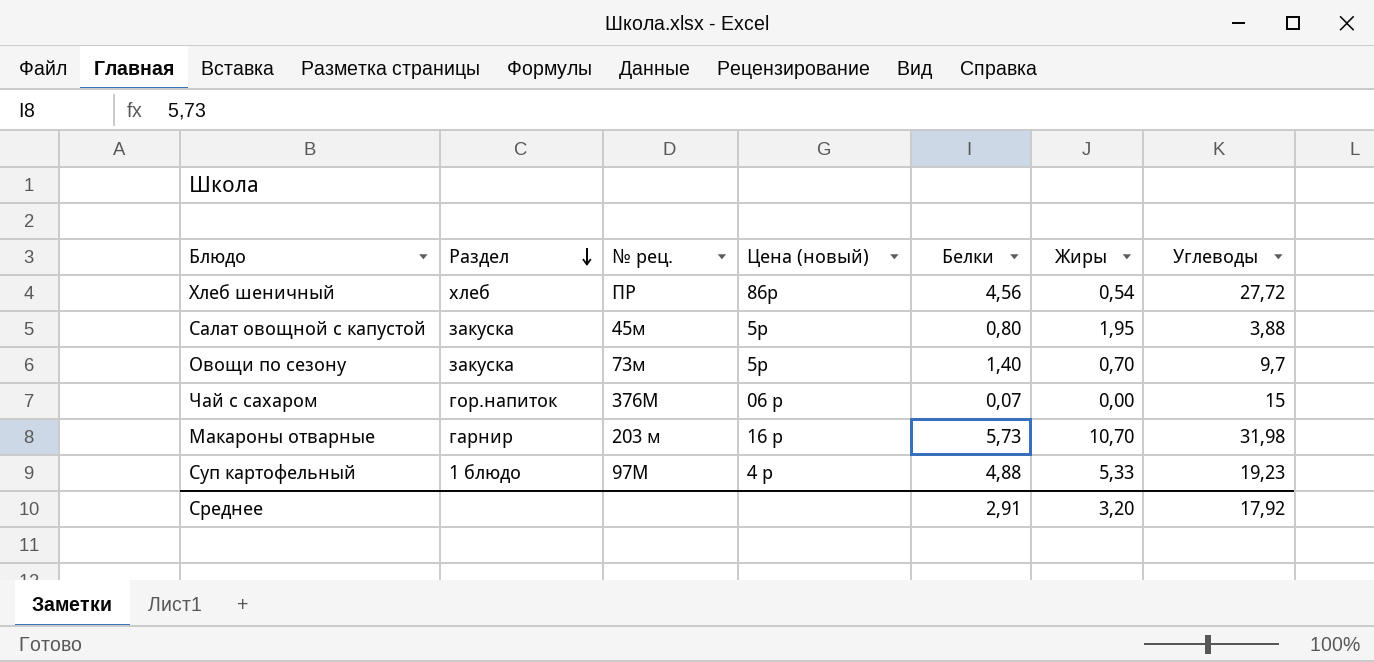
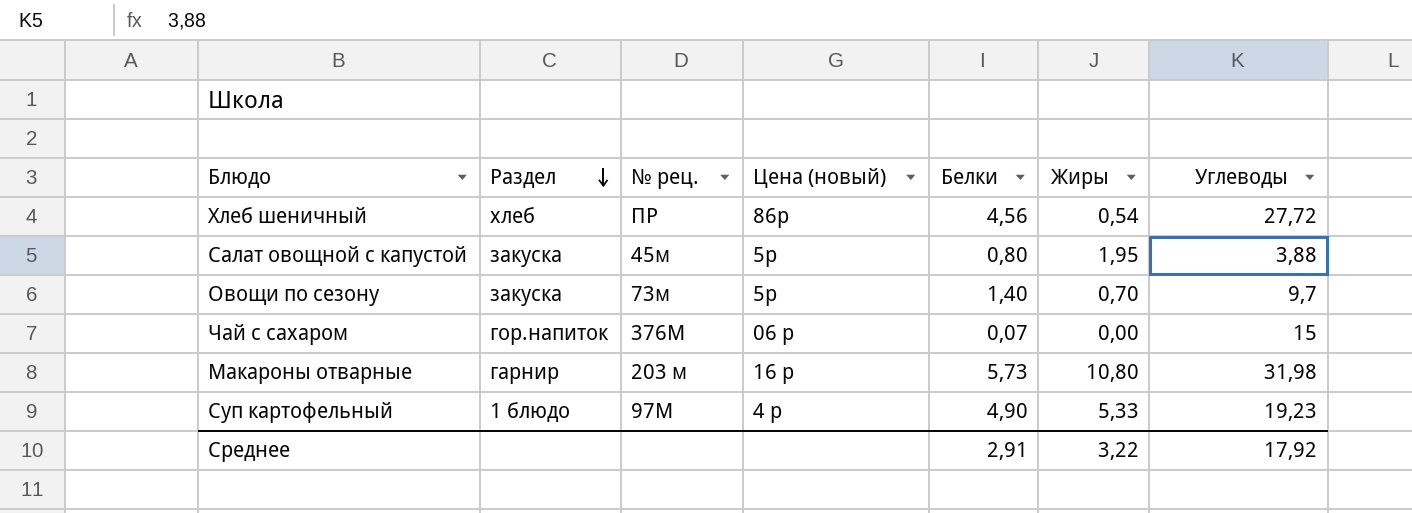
Макароны отварные | Жиры: 10,70 -> 10,80
Суп картофельный | Белки: 4,88 -> 4,90
Среднее | Жиры: 3,20 -> 3,22

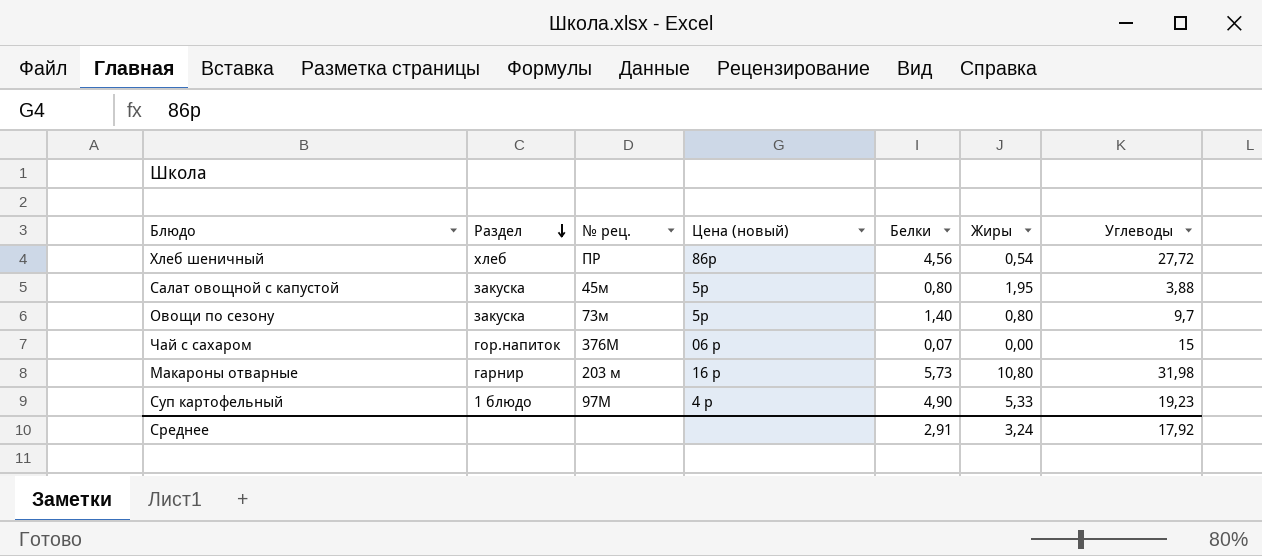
Овощи по сезону | Жиры: 0,70 -> 0,80
Среднее | Жиры: 3,22 -> 3,24

